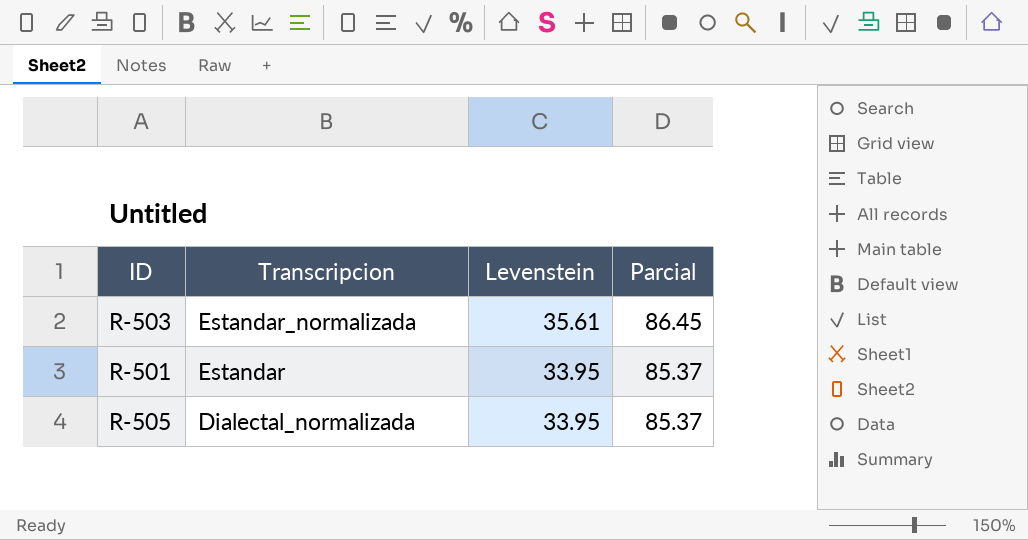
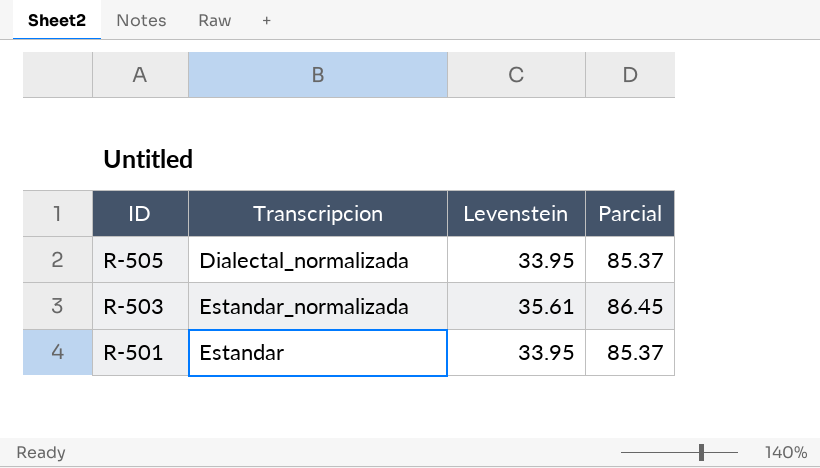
row order: Transcripcion descending -> ID descending

